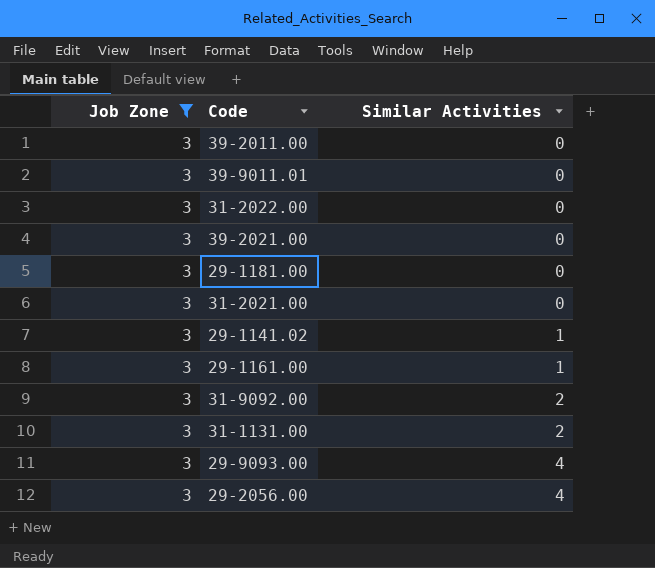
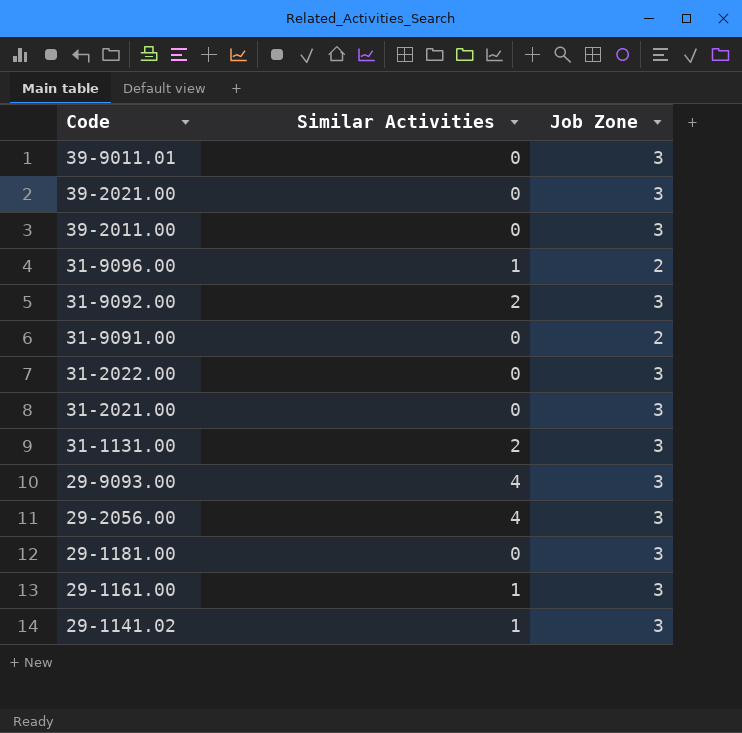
filter: Job Zone = 3 -> none
row order: Similar Activities ascending -> Code descending
column Job Zone | position: 1 -> 3

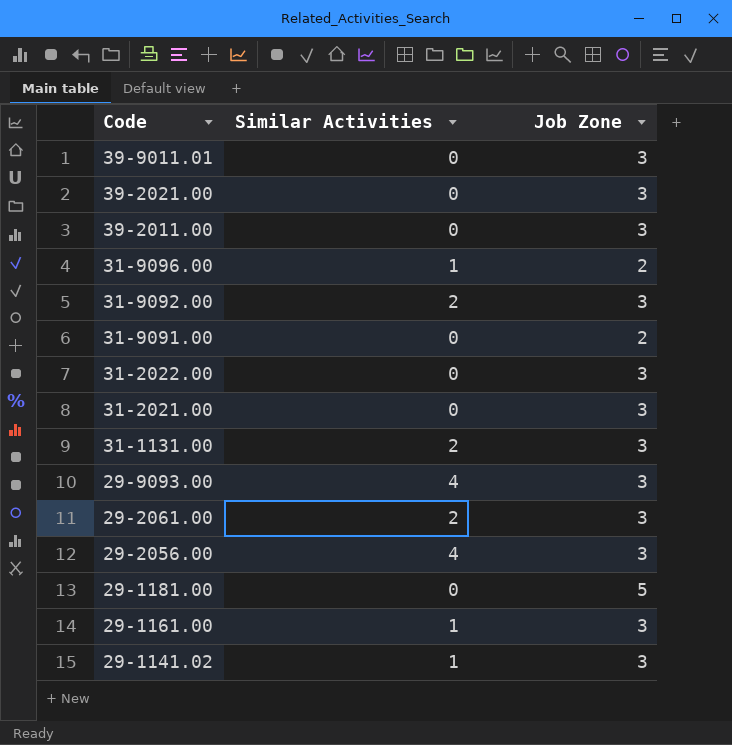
row 29-2061.00: none -> 2 | 3
29-1181.00 | Job Zone: 3 -> 5

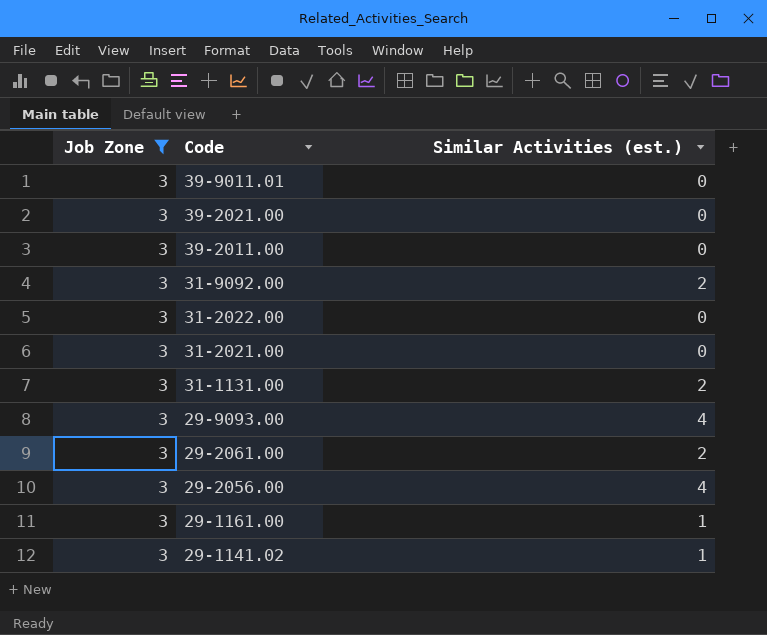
filter: none -> Job Zone = 3
column Job Zone | position: 3 -> 1
column name: Similar Activities -> Similar Activities (est.)

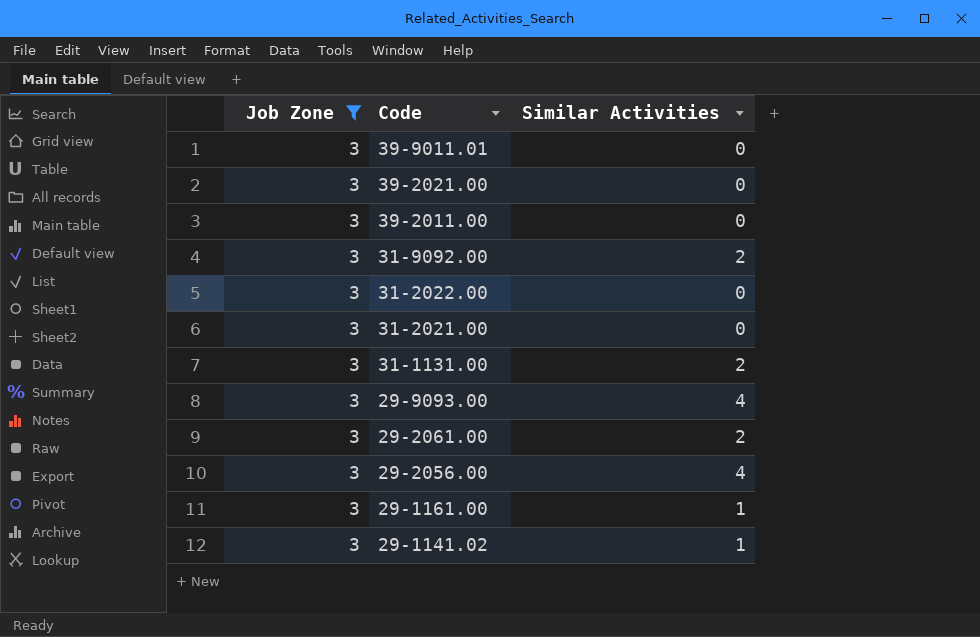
column name: Similar Activities (est.) -> Similar Activities

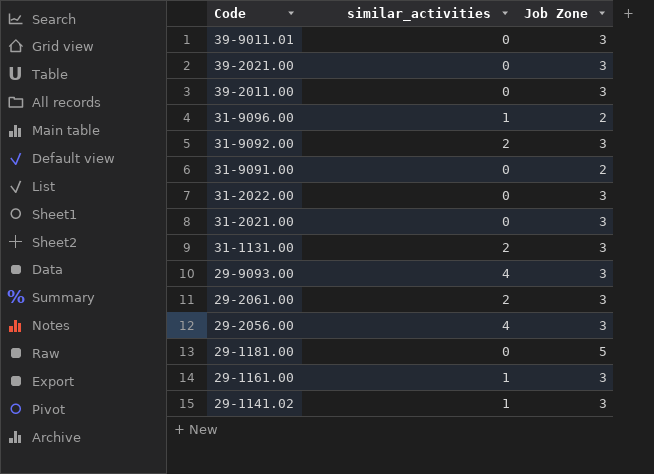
filter: Job Zone = 3 -> none
column name: Similar Activities -> similar_activities
column Job Zone | position: 1 -> 3

